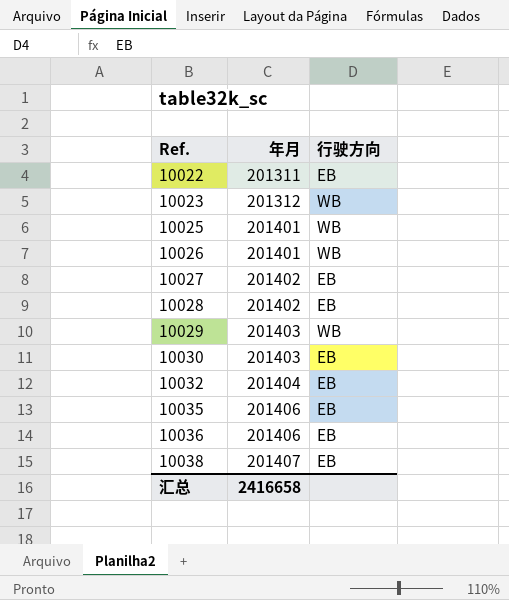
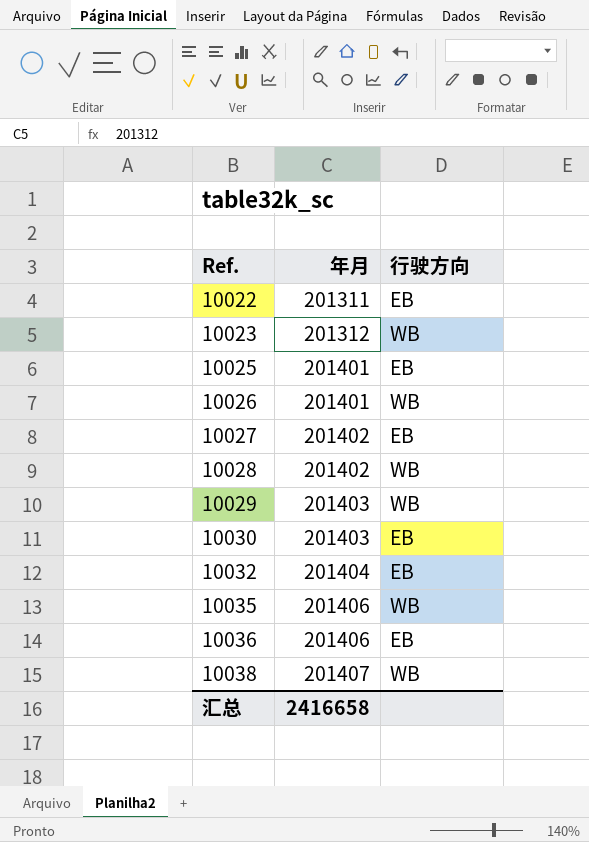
10025 | 行驶方向: WB -> EB
10028 | 行驶方向: EB -> WB
10035 | 行驶方向: EB -> WB
10038 | 行驶方向: EB -> WB

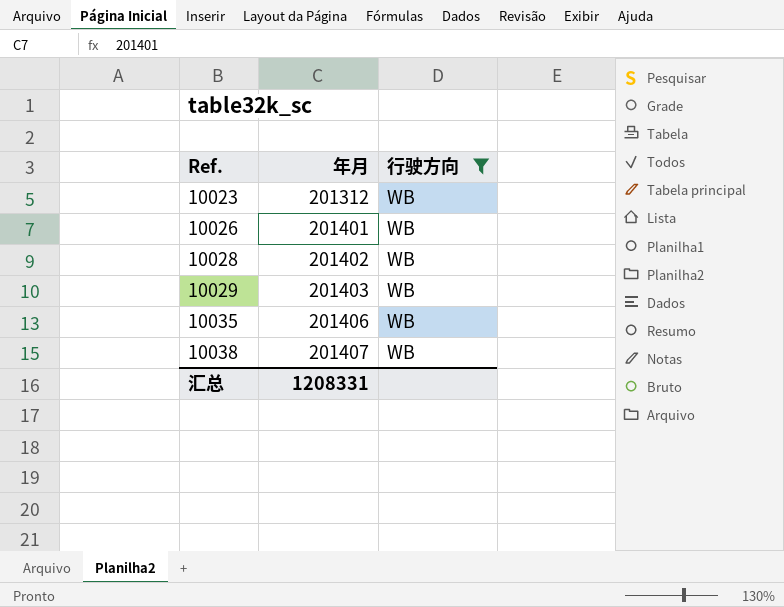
filter: none -> 行驶方向 = WB
汇总 | 年月: 2416658 -> 1208331

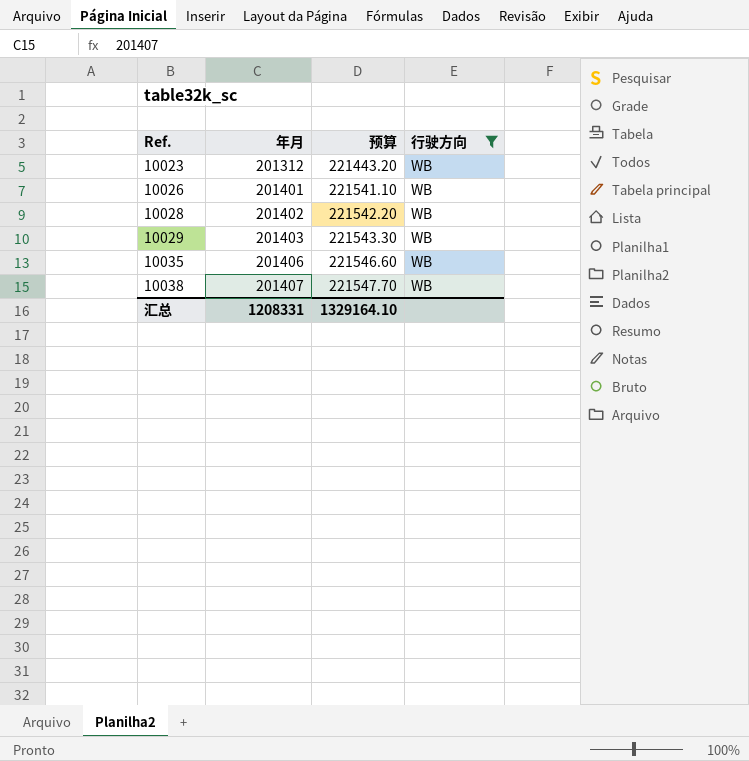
column 预算 | formula: none -> [年月] * 1.1

